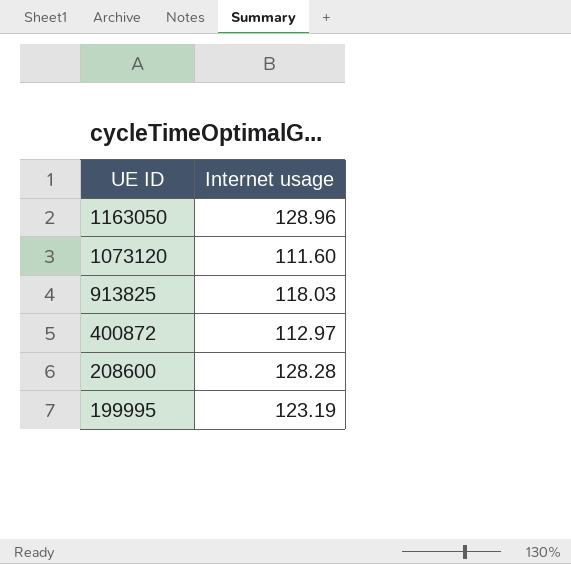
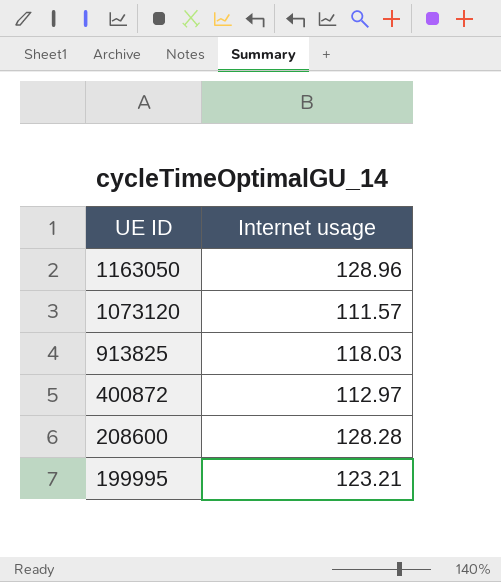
1073120 | Internet usage: 111.60 -> 111.57
199995 | Internet usage: 123.19 -> 123.21

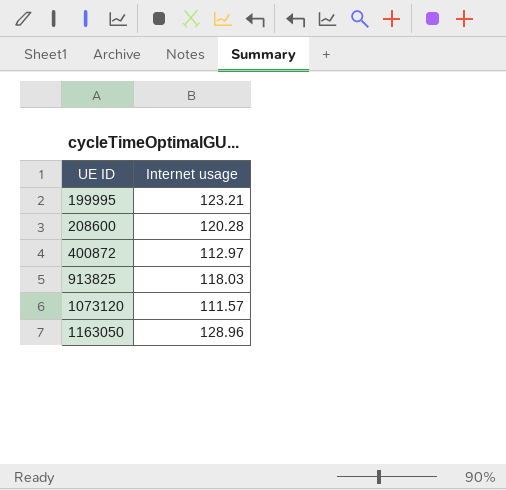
row order: UE ID descending -> UE ID ascending
208600 | Internet usage: 128.28 -> 120.28

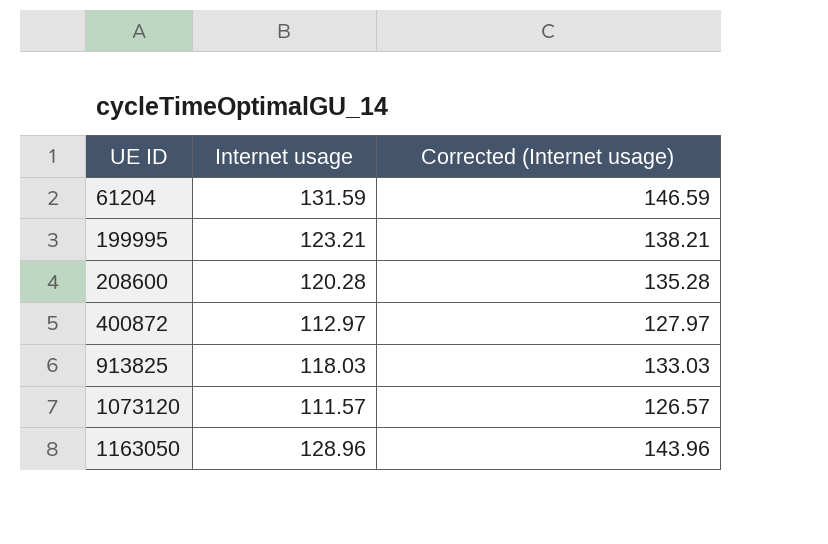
column Corrected (Internet usage) | formula: none -> [Internet usage] + 15
row 61204: none -> 131.59 | 146.59

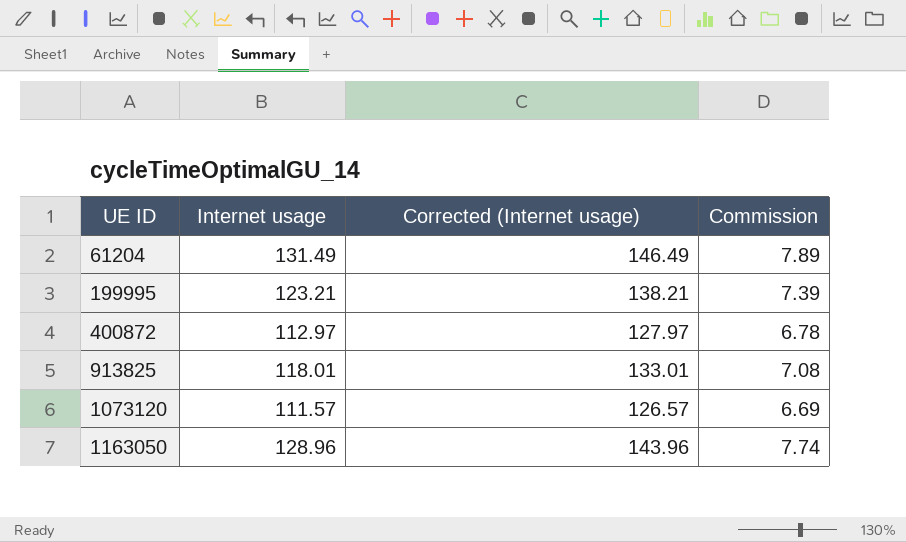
column Commission | formula: none -> [Internet usage] * 0.06
row 208600: 120.28 | 135.28 -> none
61204 | Internet usage: 131.59 -> 131.49
61204 | Corrected (Internet usage): 146.59 -> 146.49
913825 | Internet usage: 118.03 -> 118.01
913825 | Corrected (Internet usage): 133.03 -> 133.01

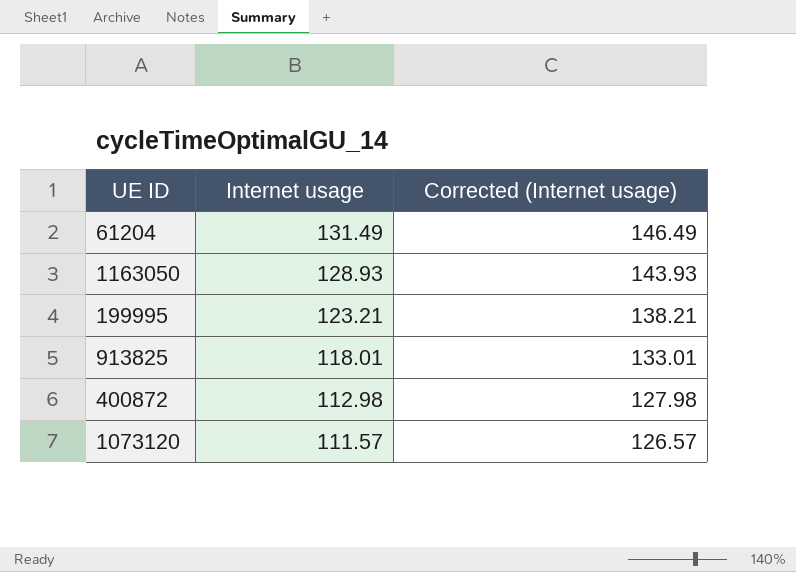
row order: UE ID ascending -> Internet usage descending
column Commission | formula: [Internet usage] * 0.06 -> none
1163050 | Internet usage: 128.96 -> 128.93
1163050 | Corrected (Internet usage): 143.96 -> 143.93
400872 | Internet usage: 112.97 -> 112.98
400872 | Corrected (Internet usage): 127.97 -> 127.98

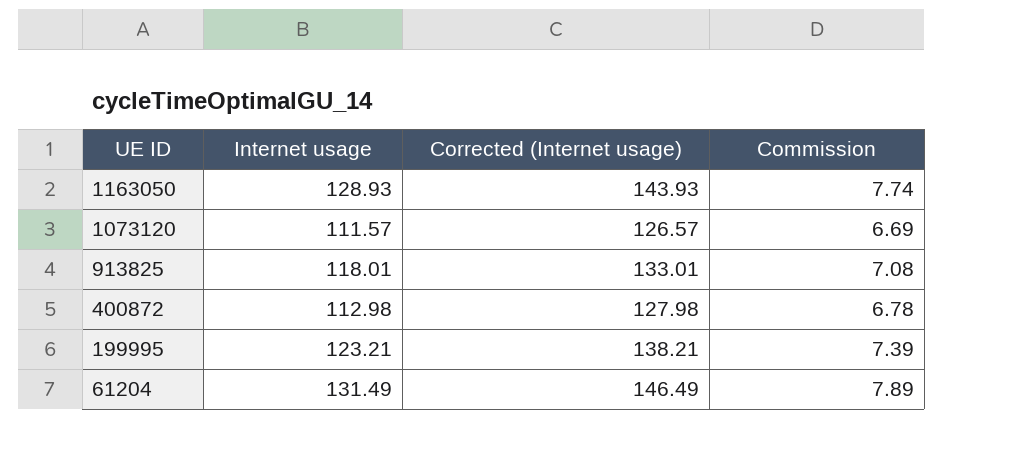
row order: Internet usage descending -> UE ID descending
column Commission | formula: none -> [Internet usage] * 0.06

